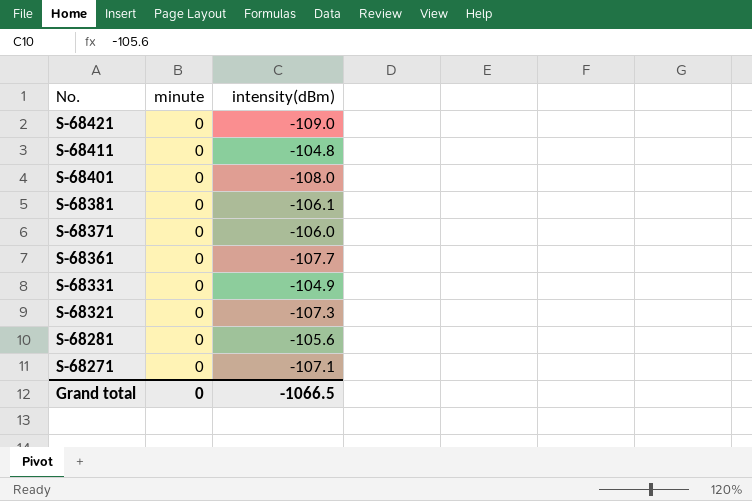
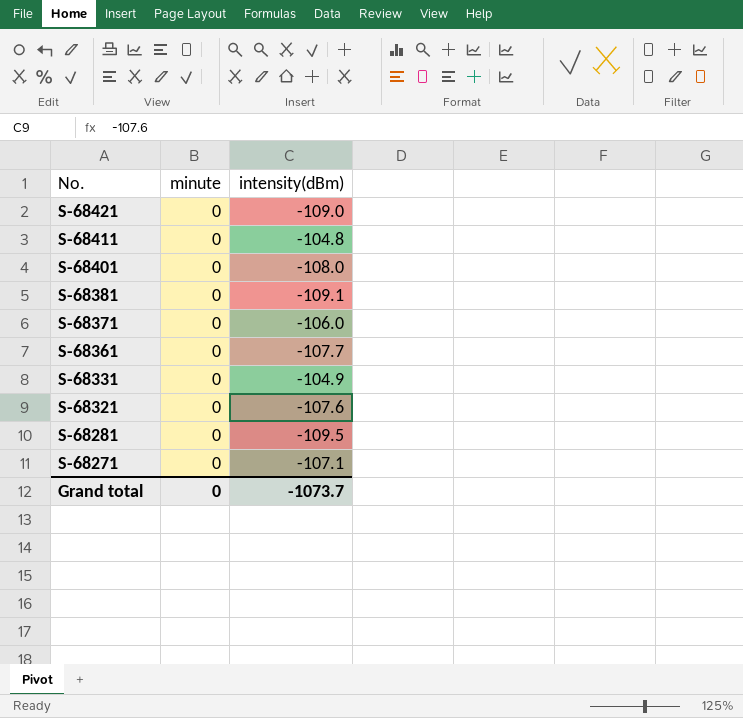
S-68381 | intensity(dBm): -106.1 -> -109.1
S-68321 | intensity(dBm): -107.3 -> -107.6
S-68281 | intensity(dBm): -105.6 -> -109.5
Grand total | intensity(dBm): -1066.5 -> -1073.7

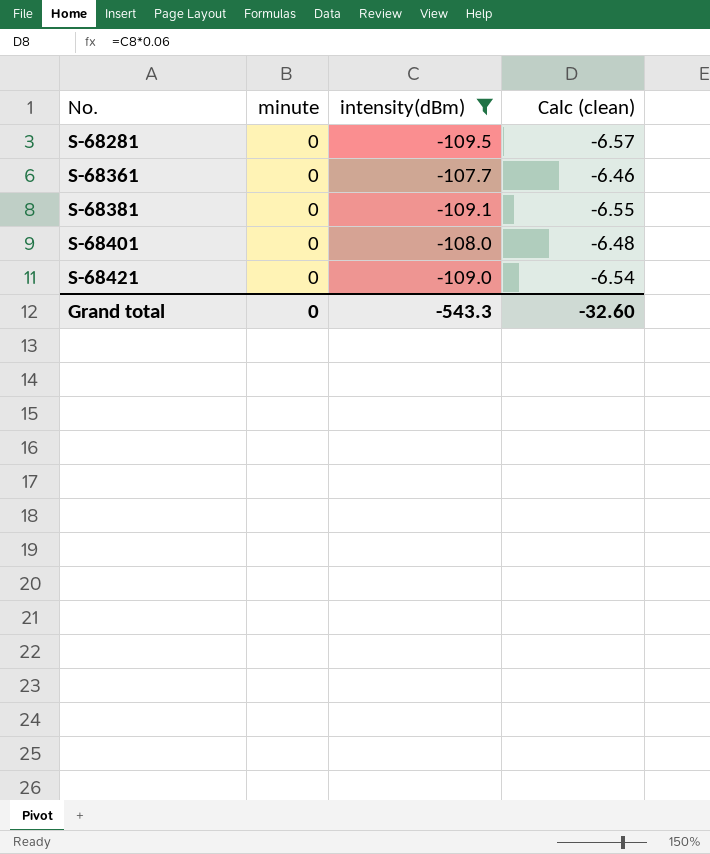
filter: none -> intensity(dBm) <= -107.7
row order: No. descending -> No. ascending
column Calc (clean) | formula: none -> [intensity(dBm)] * 0.06
Grand total | intensity(dBm): -1073.7 -> -543.3

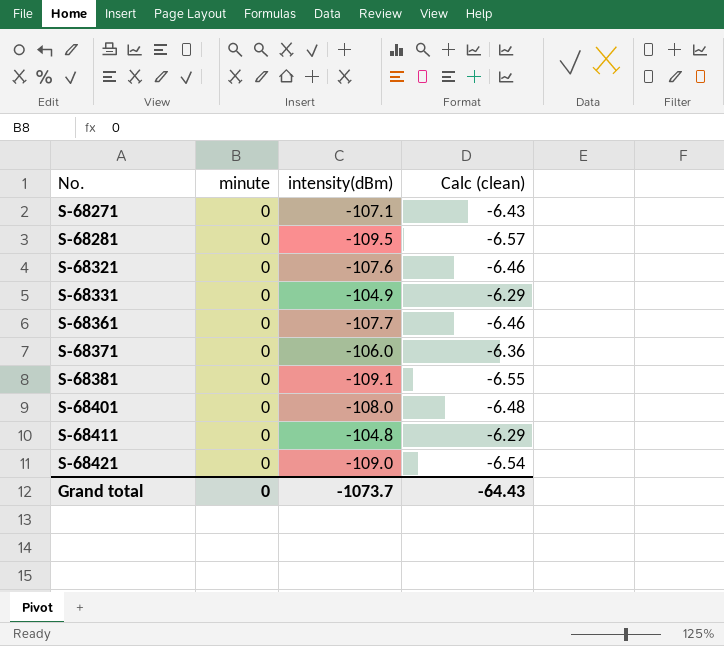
filter: intensity(dBm) <= -107.7 -> none
Grand total | intensity(dBm): -543.3 -> -1073.7
Grand total | Calc (clean): -32.60 -> -64.43

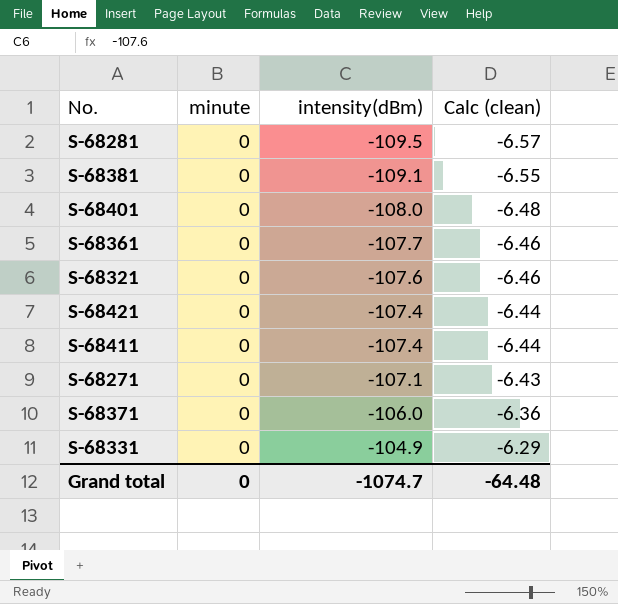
row order: No. ascending -> intensity(dBm) ascending
S-68421 | intensity(dBm): -109.0 -> -107.4
S-68421 | Calc (clean): -6.54 -> -6.44
S-68411 | intensity(dBm): -104.8 -> -107.4
S-68411 | Calc (clean): -6.29 -> -6.44
Grand total | intensity(dBm): -1073.7 -> -1074.7
Grand total | Calc (clean): -64.43 -> -64.48

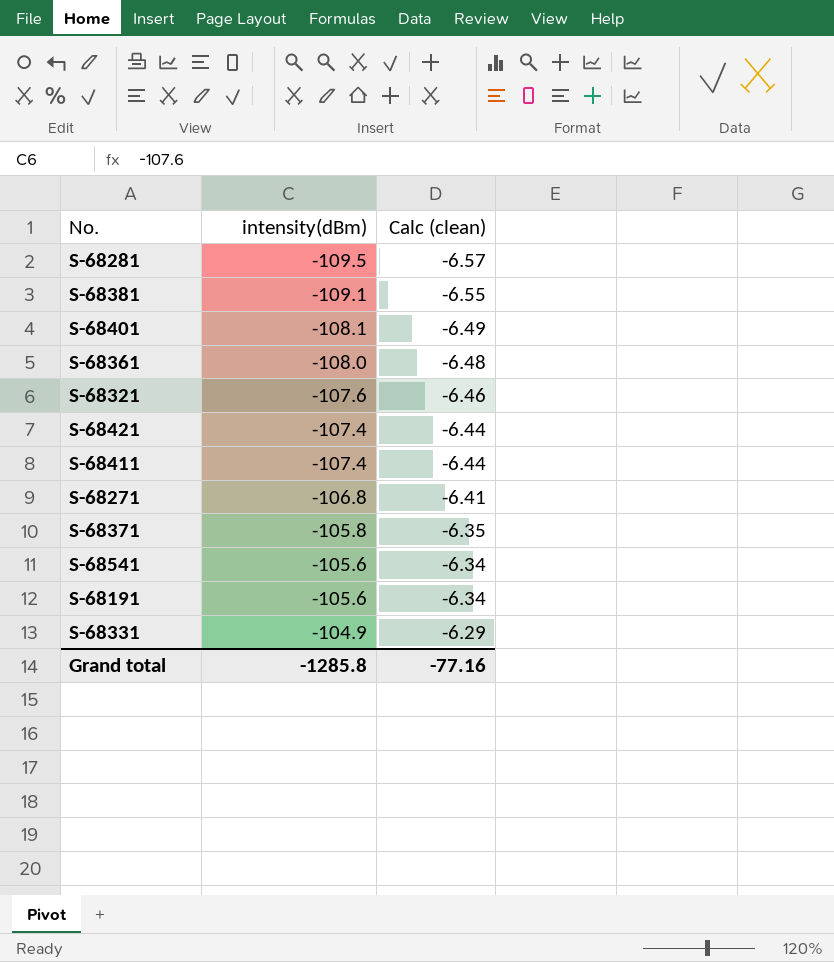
column minute | position: 2 -> none
S-68401 | intensity(dBm): -108.0 -> -108.1
S-68401 | Calc (clean): -6.48 -> -6.49
S-68361 | intensity(dBm): -107.7 -> -108.0
S-68361 | Calc (clean): -6.46 -> -6.48
S-68271 | intensity(dBm): -107.1 -> -106.8
S-68271 | Calc (clean): -6.43 -> -6.41
S-68371 | intensity(dBm): -106.0 -> -105.8
S-68371 | Calc (clean): -6.36 -> -6.35
row S-68541: none -> -105.6 | -6.34
row S-68191: none -> -105.6 | -6.34
Grand total | intensity(dBm): -1074.7 -> -1285.8
Grand total | Calc (clean): -64.48 -> -77.16

